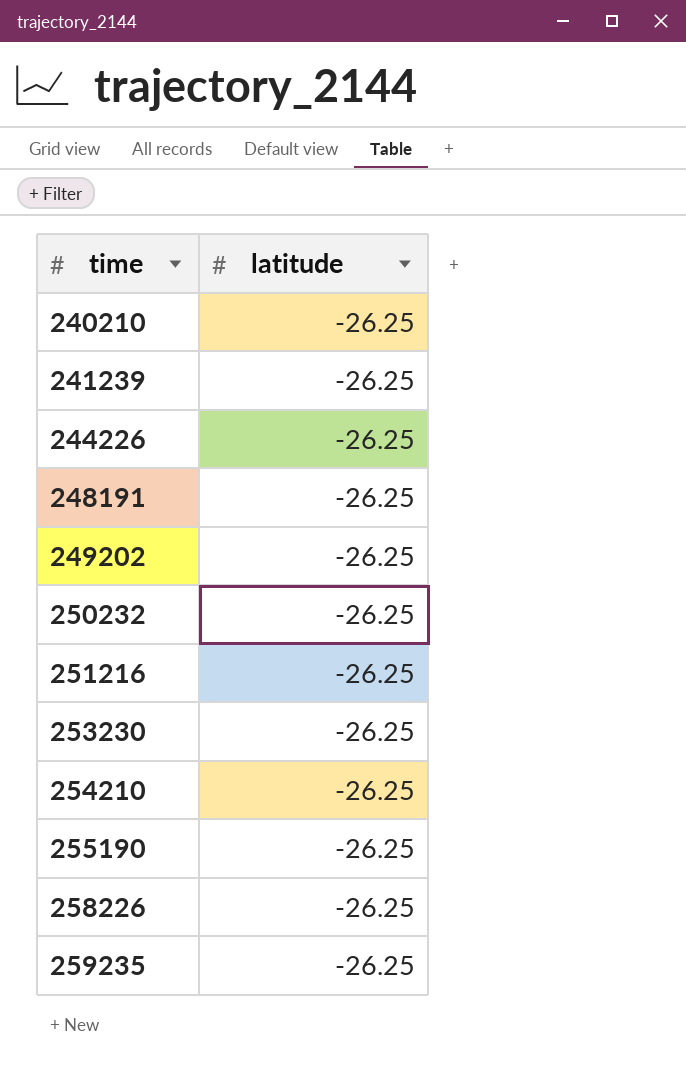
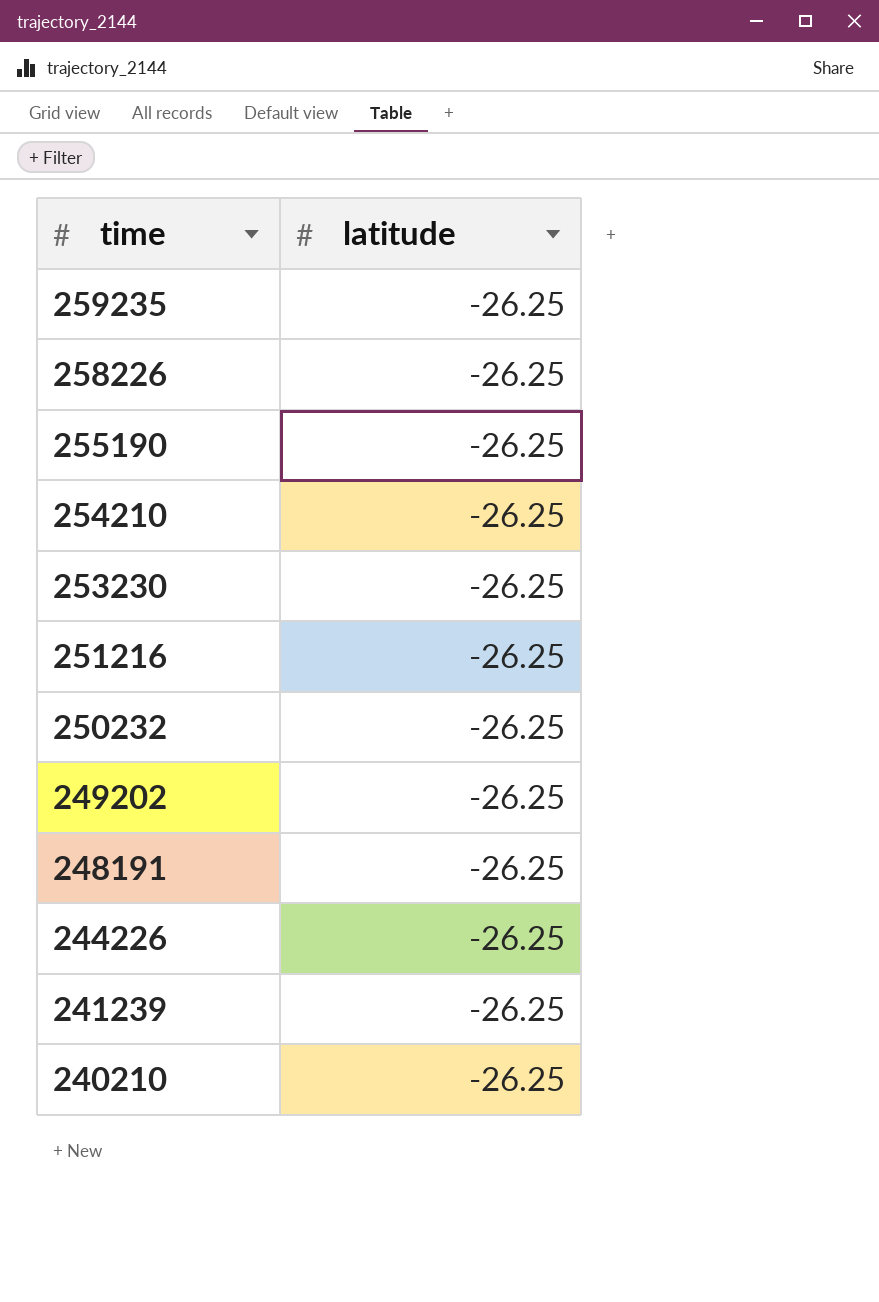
row order: time ascending -> time descending

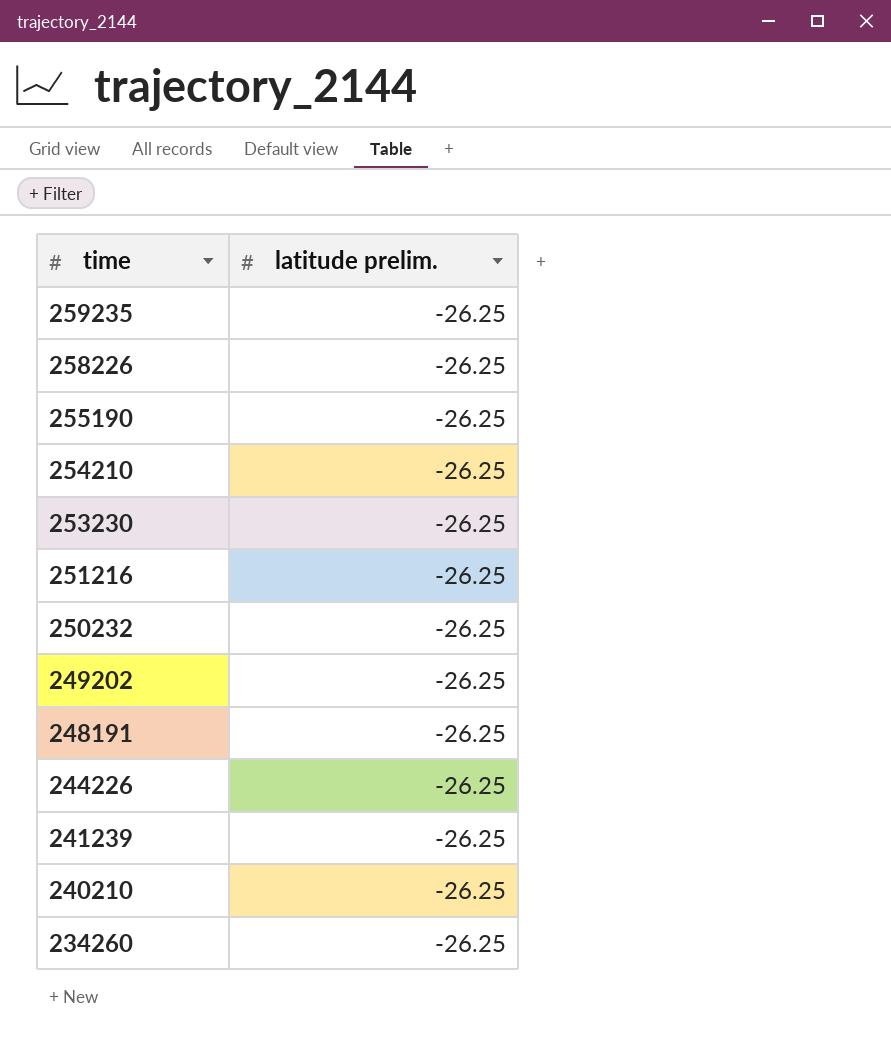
column name: latitude -> latitude prelim.
row 234260: none -> -26.25

